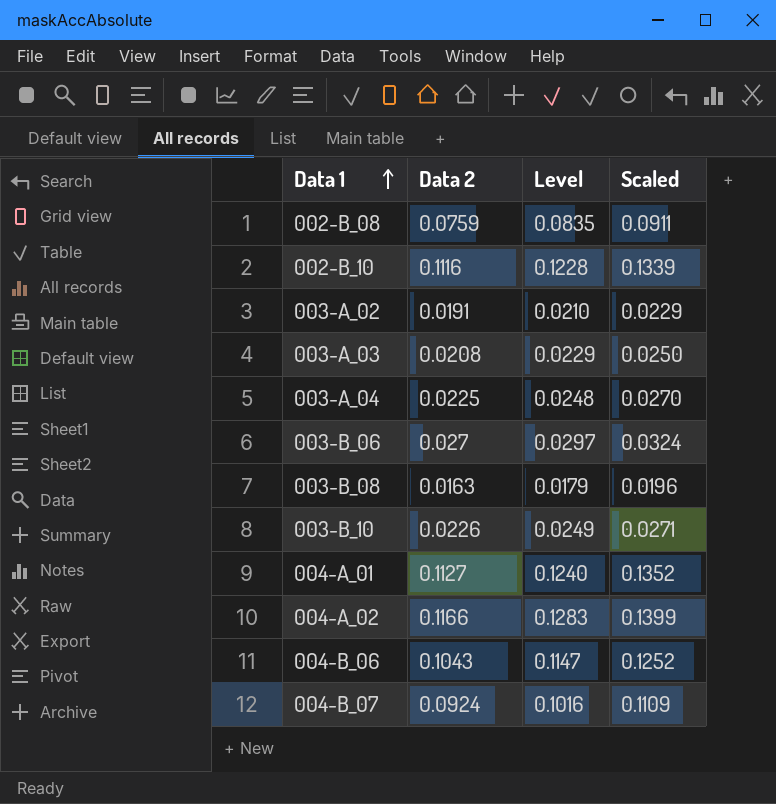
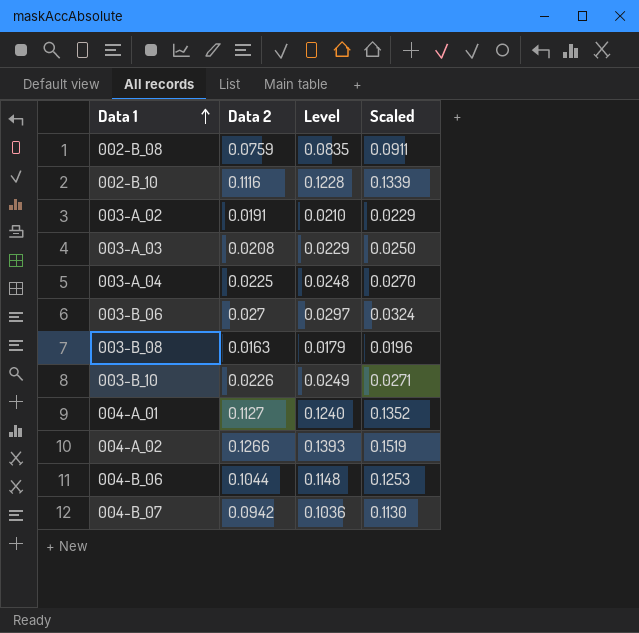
004-A_02 | Data 2: 0.1166 -> 0.1266
004-A_02 | Level: 0.1283 -> 0.1393
004-A_02 | Scaled: 0.1399 -> 0.1519
004-B_06 | Data 2: 0.1043 -> 0.1044
004-B_06 | Level: 0.1147 -> 0.1148
004-B_06 | Scaled: 0.1252 -> 0.1253
004-B_07 | Data 2: 0.0924 -> 0.0942
004-B_07 | Level: 0.1016 -> 0.1036
004-B_07 | Scaled: 0.1109 -> 0.1130

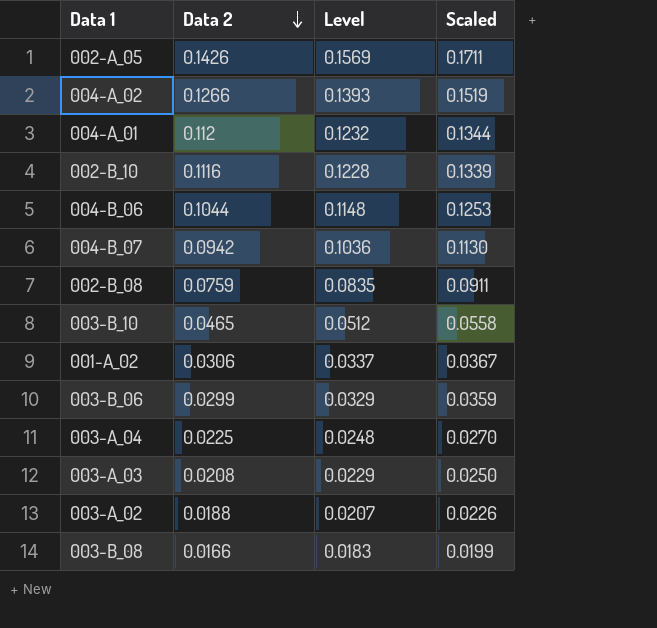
row order: Data 1 ascending -> Data 2 descending
row 002-A_05: none -> 0.1426 | 0.1569 | 0.1711
004-A_01 | Data 2: 0.1127 -> 0.112
004-A_01 | Level: 0.1240 -> 0.1232
004-A_01 | Scaled: 0.1352 -> 0.1344
003-B_10 | Data 2: 0.0226 -> 0.0465
003-B_10 | Level: 0.0249 -> 0.0512
003-B_10 | Scaled: 0.0271 -> 0.0558
row 001-A_02: none -> 0.0306 | 0.0337 | 0.0367
003-B_06 | Data 2: 0.027 -> 0.0299
003-B_06 | Level: 0.0297 -> 0.0329
003-B_06 | Scaled: 0.0324 -> 0.0359
003-A_02 | Data 2: 0.0191 -> 0.0188
003-A_02 | Level: 0.0210 -> 0.0207
003-A_02 | Scaled: 0.0229 -> 0.0226
003-B_08 | Data 2: 0.0163 -> 0.0166
003-B_08 | Level: 0.0179 -> 0.0183
003-B_08 | Scaled: 0.0196 -> 0.0199

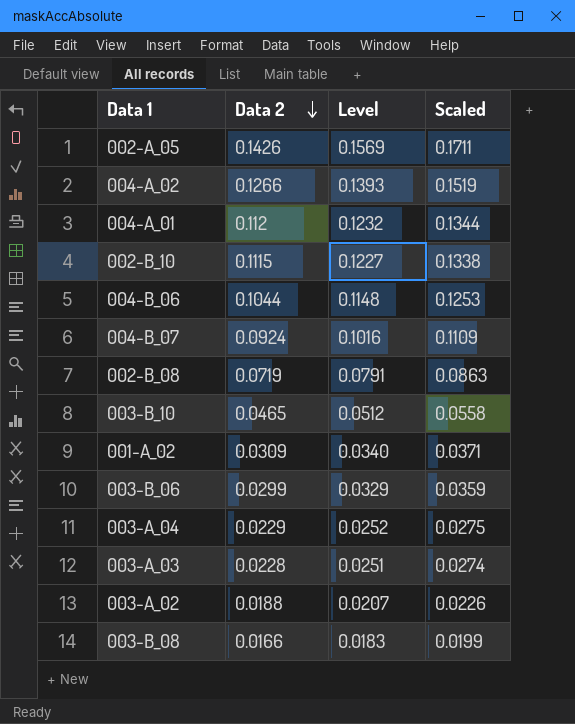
002-B_10 | Data 2: 0.1116 -> 0.1115
002-B_10 | Level: 0.1228 -> 0.1227
002-B_10 | Scaled: 0.1339 -> 0.1338
004-B_07 | Data 2: 0.0942 -> 0.0924
004-B_07 | Level: 0.1036 -> 0.1016
004-B_07 | Scaled: 0.1130 -> 0.1109
002-B_08 | Data 2: 0.0759 -> 0.0719
002-B_08 | Level: 0.0835 -> 0.0791
002-B_08 | Scaled: 0.0911 -> 0.0863
001-A_02 | Data 2: 0.0306 -> 0.0309
001-A_02 | Level: 0.0337 -> 0.0340
001-A_02 | Scaled: 0.0367 -> 0.0371
003-A_04 | Data 2: 0.0225 -> 0.0229
003-A_04 | Level: 0.0248 -> 0.0252
003-A_04 | Scaled: 0.0270 -> 0.0275
003-A_03 | Data 2: 0.0208 -> 0.0228
003-A_03 | Level: 0.0229 -> 0.0251
003-A_03 | Scaled: 0.0250 -> 0.0274

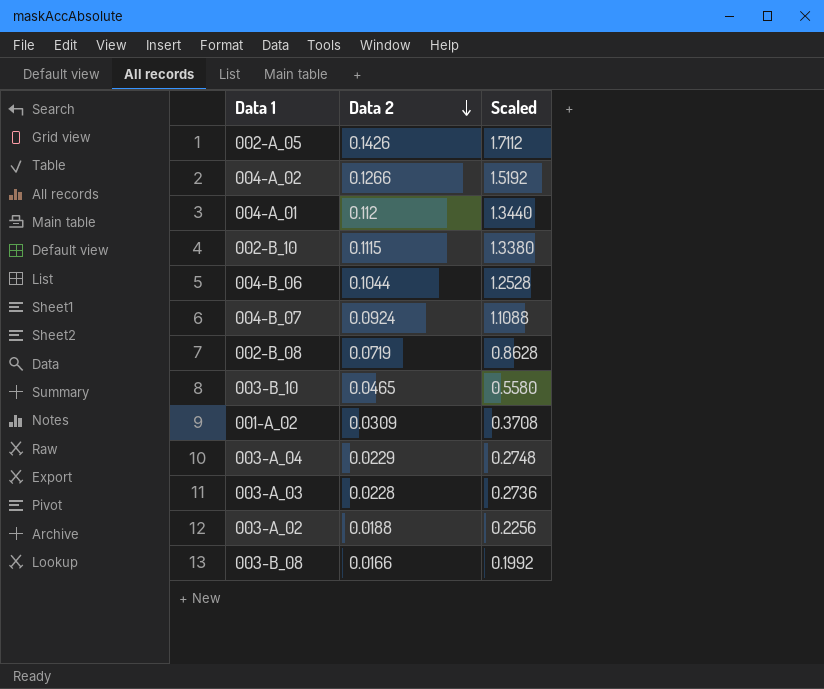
column Level | formula: [Data 2] * 1.1 -> none
column Scaled | formula: [Data 2] * 1.2 -> [Data 2] * 12
row 003-B_06: 0.0299 | 0.0329 | 0.0359 -> none

